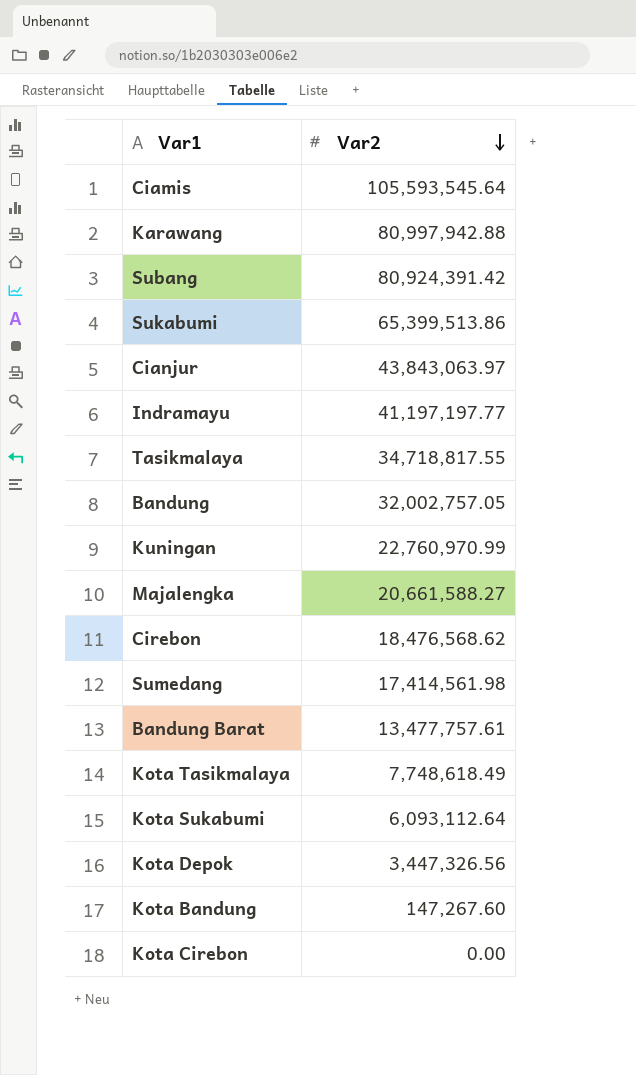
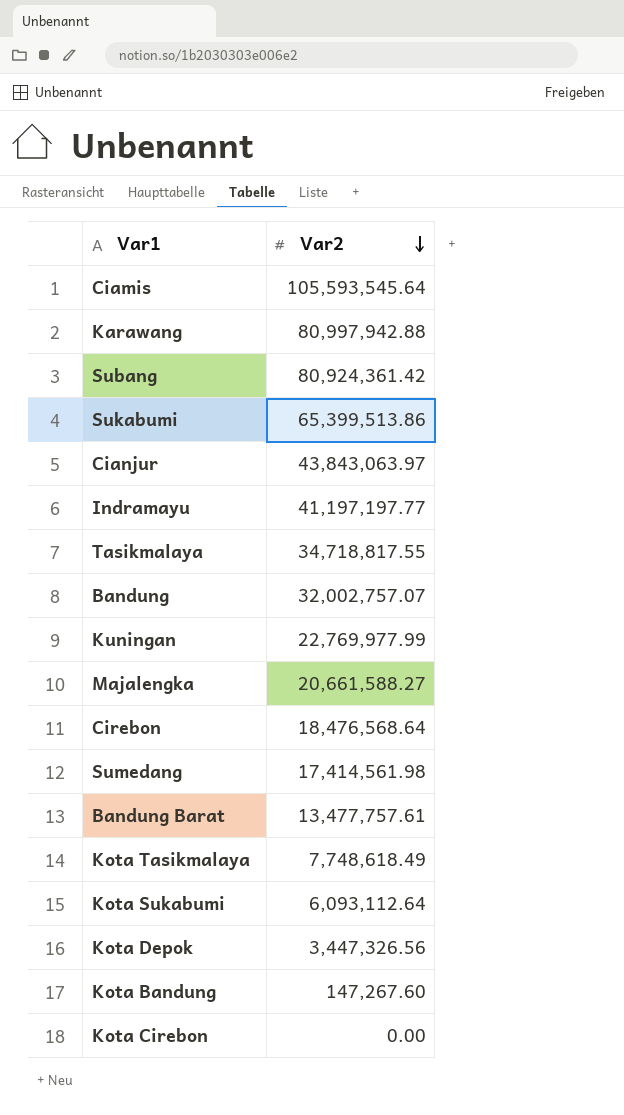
Subang | Var2: 80,924,391.42 -> 80,924,361.42
Bandung | Var2: 32,002,757.05 -> 32,002,757.07
Kuningan | Var2: 22,760,970.99 -> 22,769,977.99
Cirebon | Var2: 18,476,568.62 -> 18,476,568.64

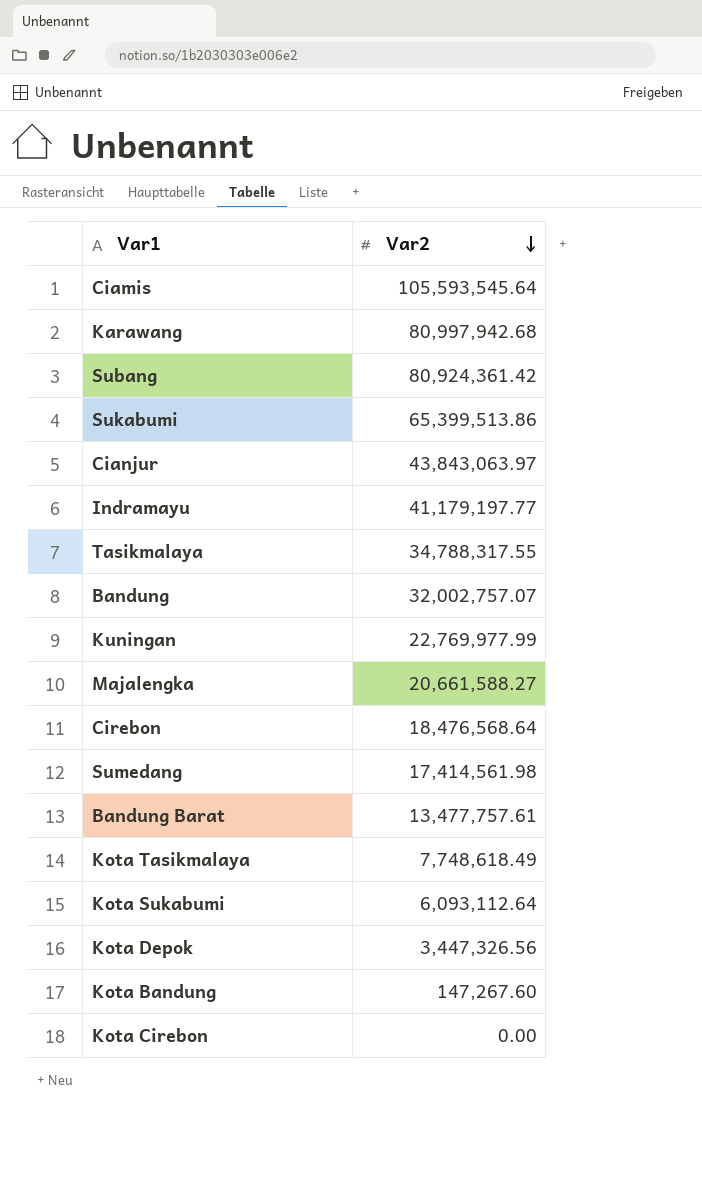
Karawang | Var2: 80,997,942.88 -> 80,997,942.68
Indramayu | Var2: 41,197,197.77 -> 41,179,197.77
Tasikmalaya | Var2: 34,718,817.55 -> 34,788,317.55

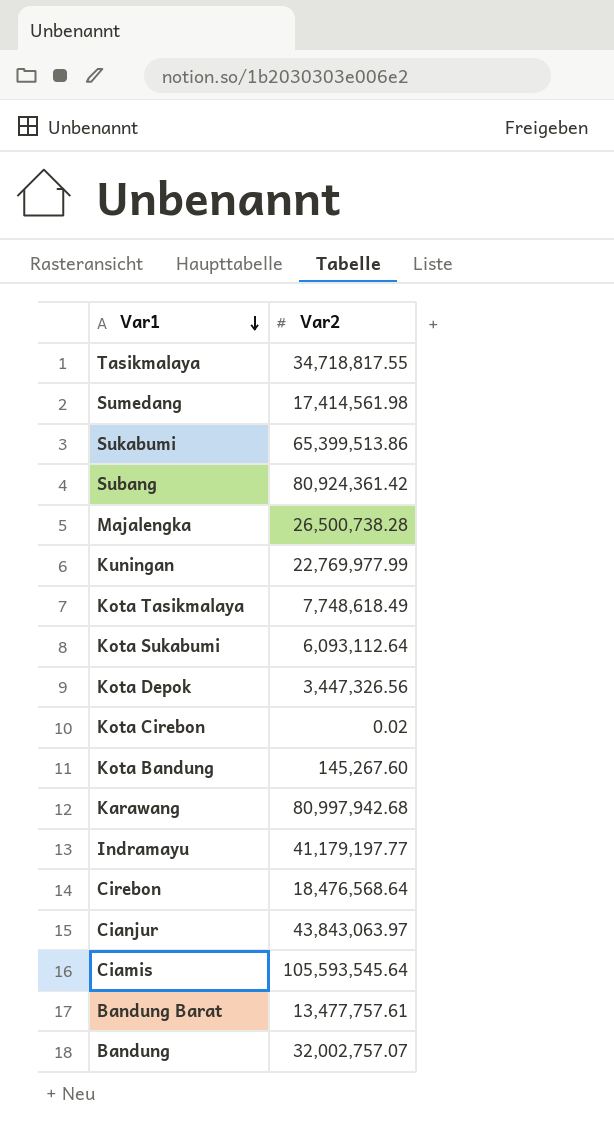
row order: Var2 descending -> Var1 descending
Tasikmalaya | Var2: 34,788,317.55 -> 34,718,817.55
Majalengka | Var2: 20,661,588.27 -> 26,500,738.28
Kota Cirebon | Var2: 0.00 -> 0.02
Kota Bandung | Var2: 147,267.60 -> 145,267.60

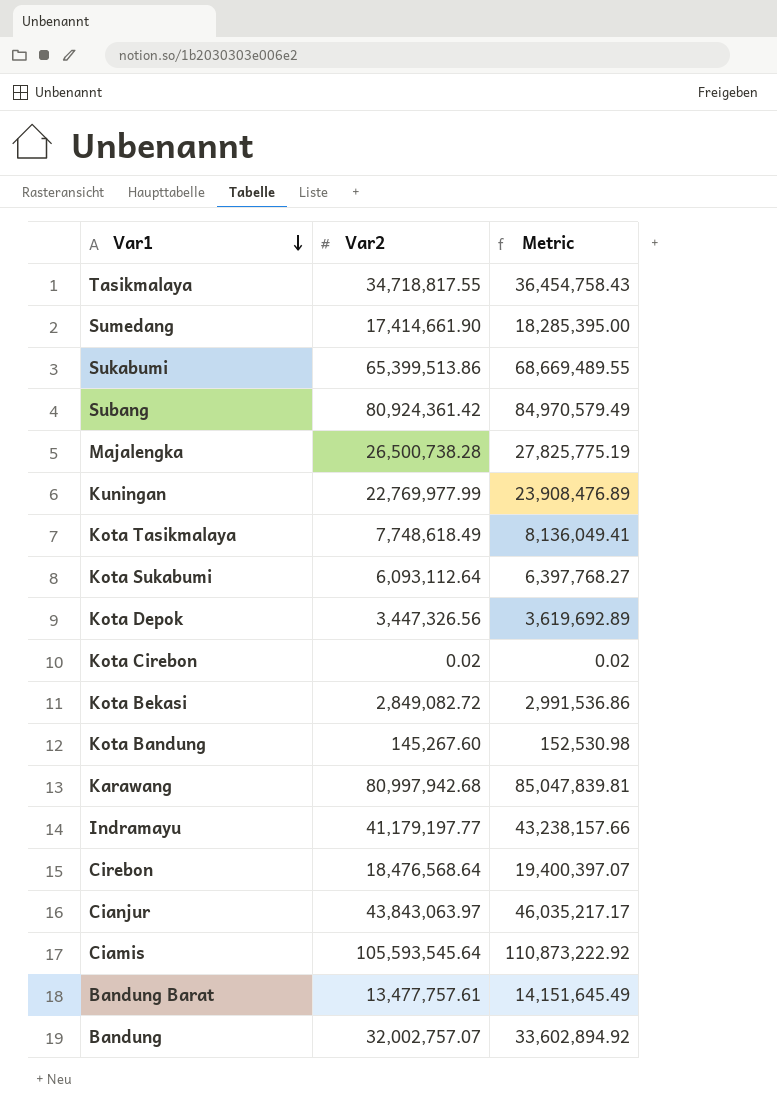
column Metric | formula: none -> [Var2] * 1.05
Sumedang | Var2: 17,414,561.98 -> 17,414,661.90
row Kota Bekasi: none -> 2,849,082.72 | 2,991,536.86

